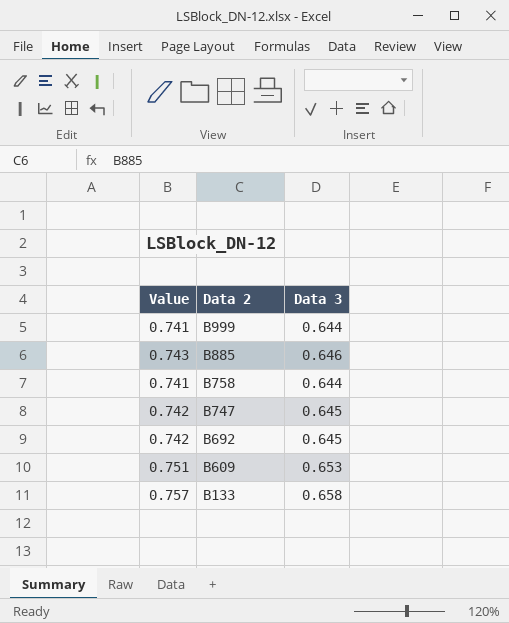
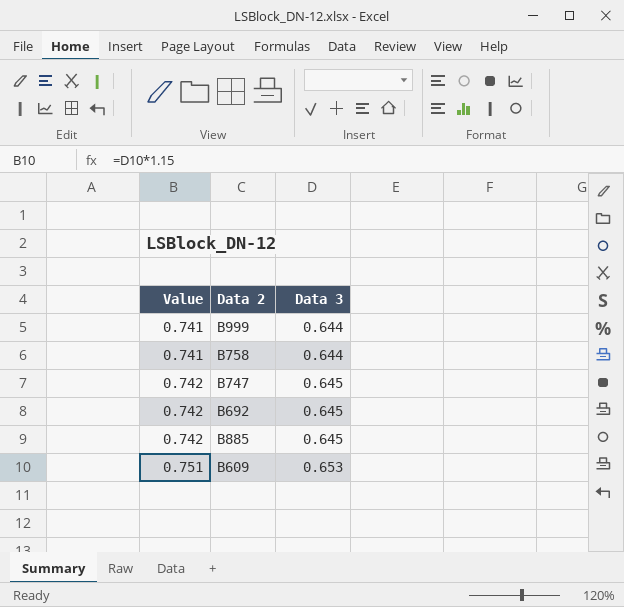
row order: Data 2 descending -> Value ascending
row B133: 0.757 | 0.658 -> none
B885 | Value: 0.743 -> 0.742
B885 | Data 3: 0.646 -> 0.645

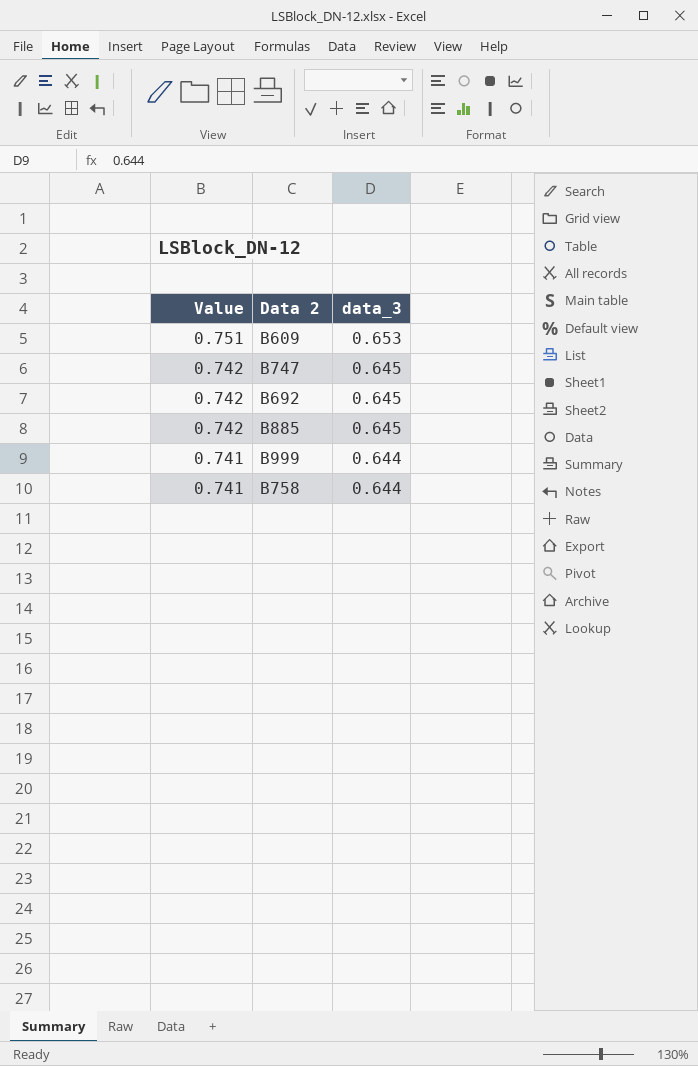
row order: Value ascending -> Value descending
column name: Data 3 -> data_3

